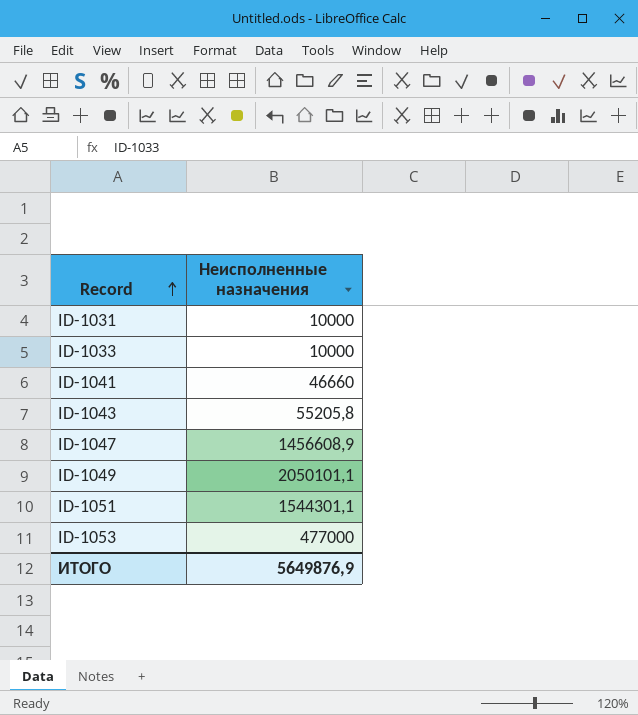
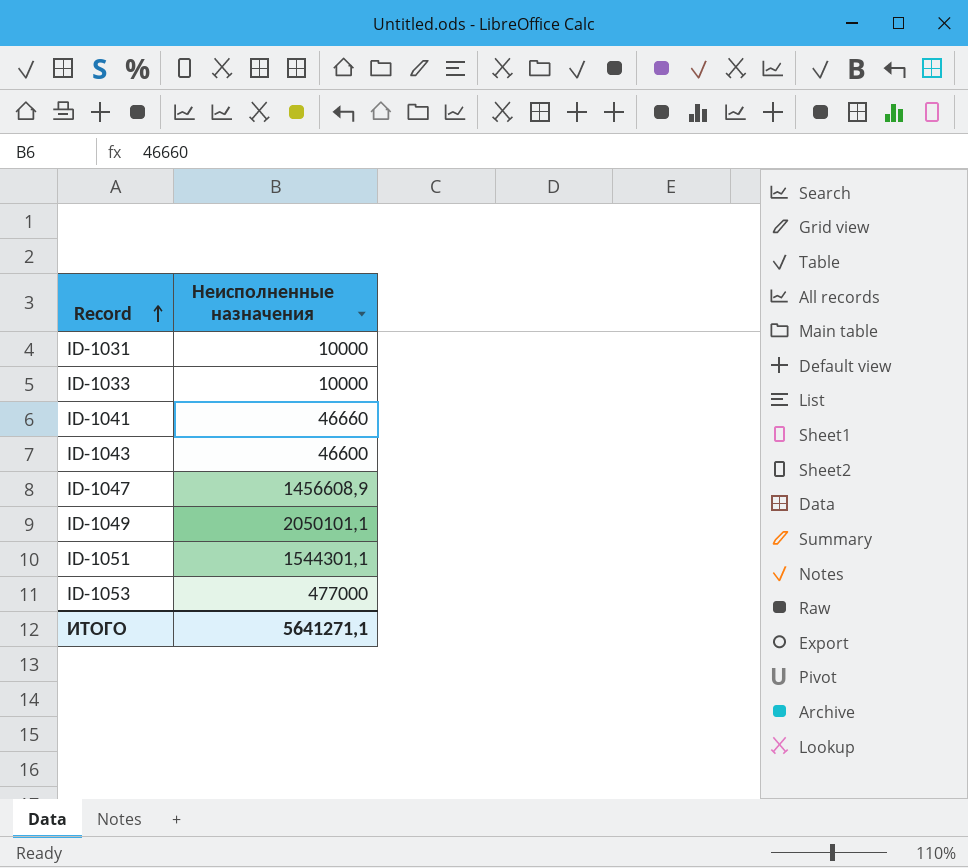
ID-1043 | Неисполненные назначения: 55205,8 -> 46600
ИТОГО | Неисполненные назначения: 5649876,9 -> 5641271,1

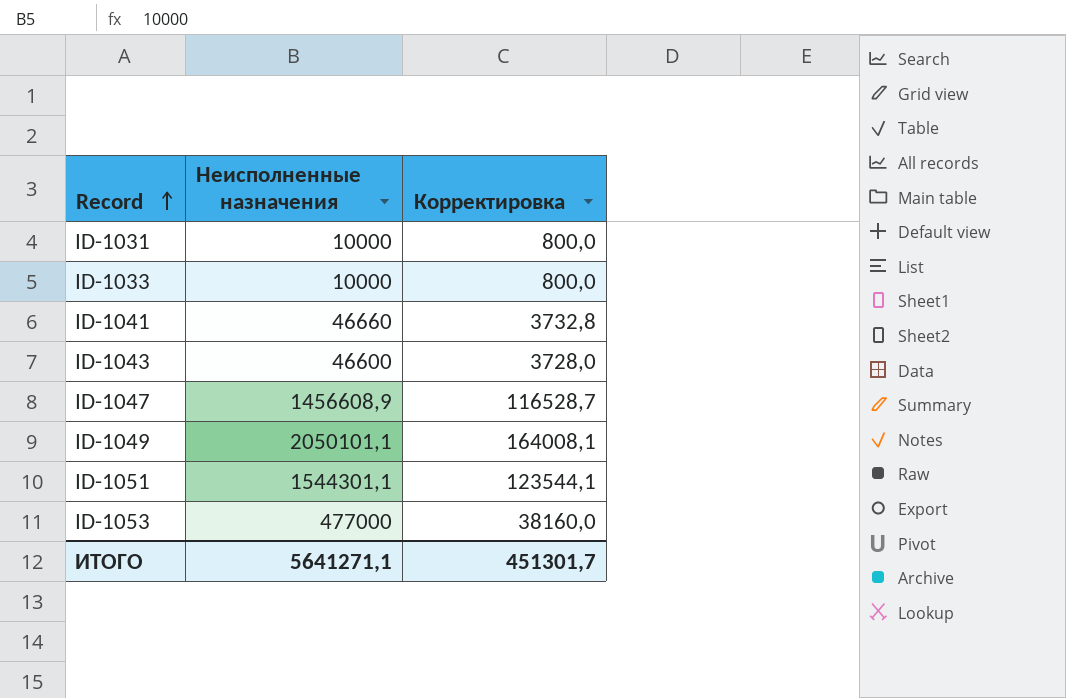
column Корректировка | formula: none -> [Неисполненные назначения] * 0,08

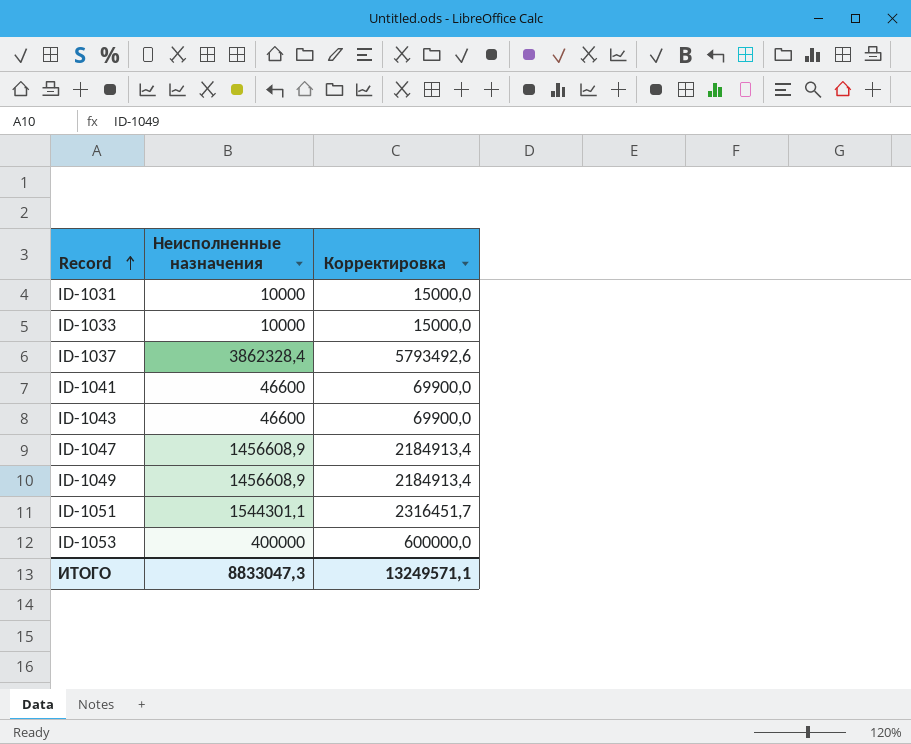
column Корректировка | formula: [Неисполненные назначения] * 0,08 -> [Неисполненные назначения] * 1,5
row ID-1037: none -> 3862328,4 | 5793492,6
ID-1041 | Неисполненные назначения: 46660 -> 46600
ID-1049 | Неисполненные назначения: 2050101,1 -> 1456608,9
ID-1053 | Неисполненные назначения: 477000 -> 400000
ИТОГО | Неисполненные назначения: 5641271,1 -> 8833047,3
ИТОГО | Корректировка: 451301,7 -> 13249571,1

